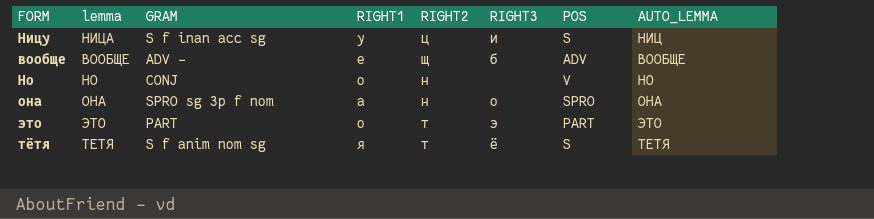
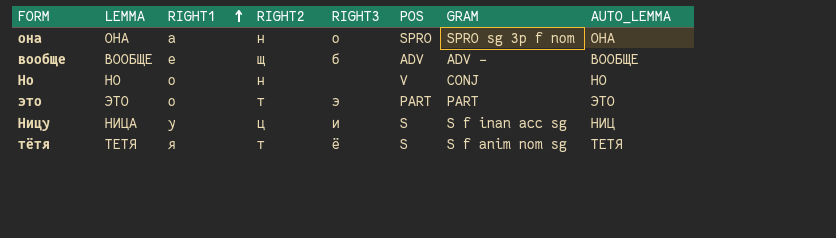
row order: none -> RIGHT1 ascending
column name: lemma -> LEMMA
column GRAM | position: 3 -> 7

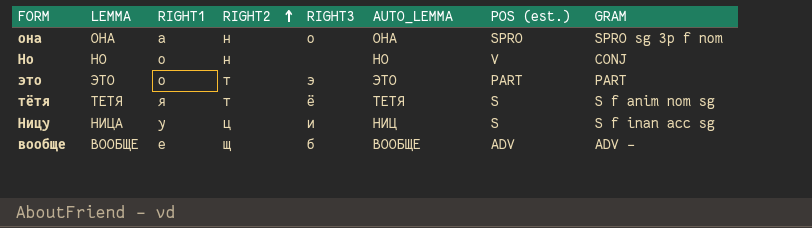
row order: RIGHT1 ascending -> RIGHT2 ascending
column AUTO_LEMMA | position: 8 -> 6
column name: POS -> POS (est.)

